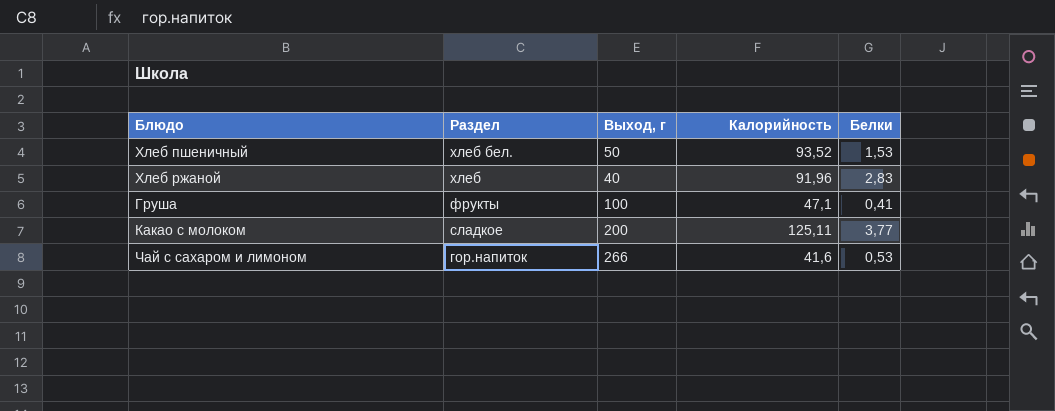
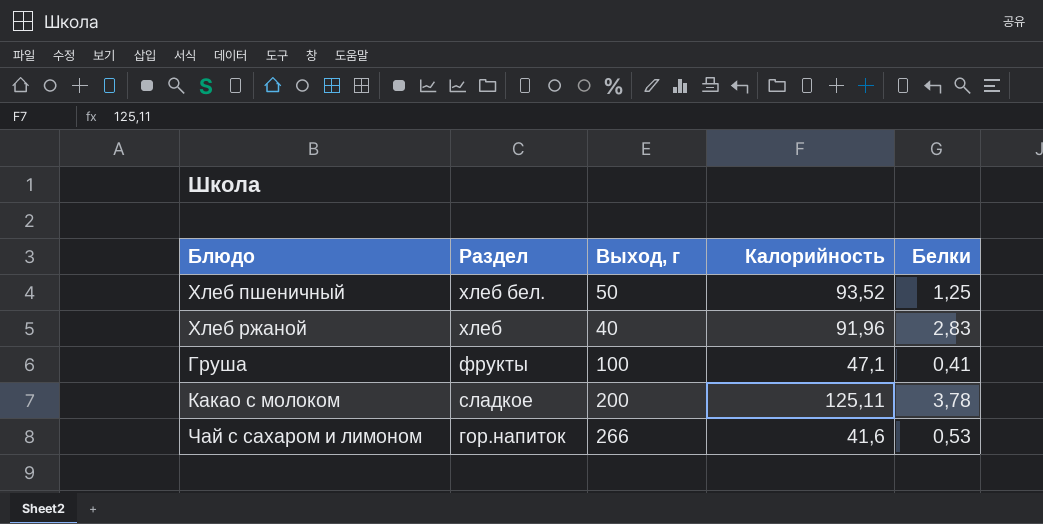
Хлеб пшеничный | Белки: 1,53 -> 1,25
Какао с молоком | Белки: 3,77 -> 3,78

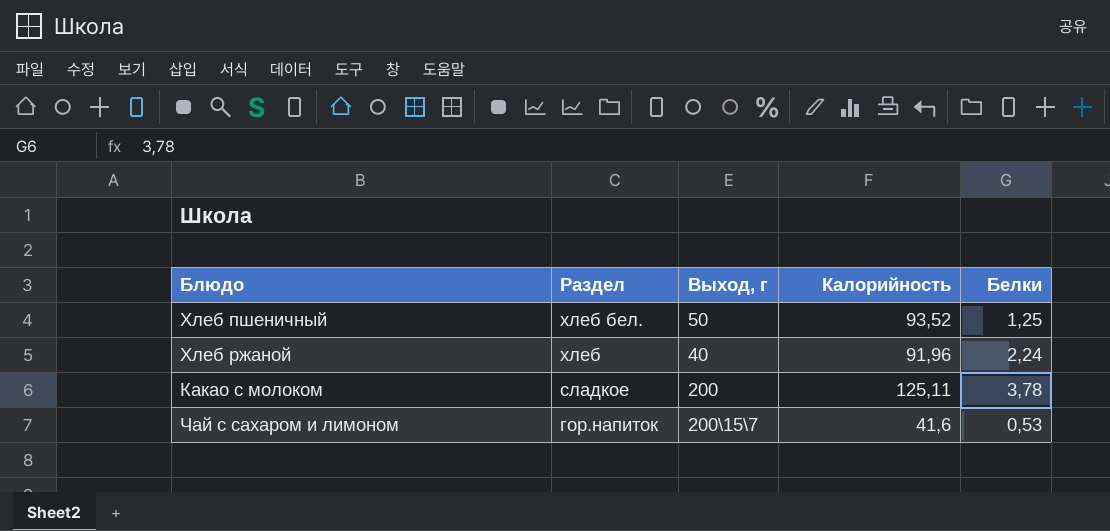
row Груша: фрукты | 100 | 47,1 | 0,41 -> none
Хлеб ржаной | Белки: 2,83 -> 2,24
Чай с сахаром и лимоном | Выход, г: 266 -> 200\15\7

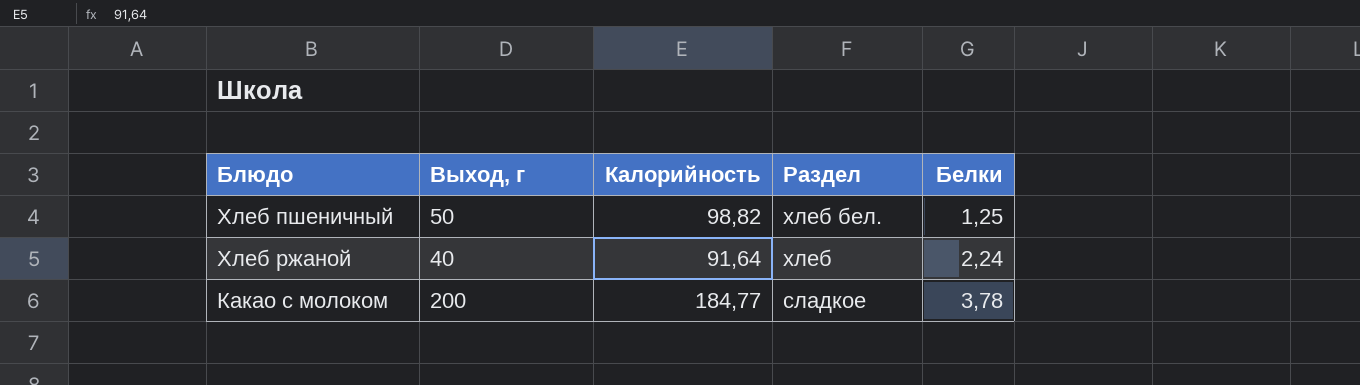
column Раздел | position: 2 -> 4
row Чай с сахаром и лимоном: гор.напиток | 200\15\7 | 41,6 | 0,53 -> none
Хлеб пшеничный | Калорийность: 93,52 -> 98,82
Хлеб ржаной | Калорийность: 91,96 -> 91,64
Какао с молоком | Калорийность: 125,11 -> 184,77

